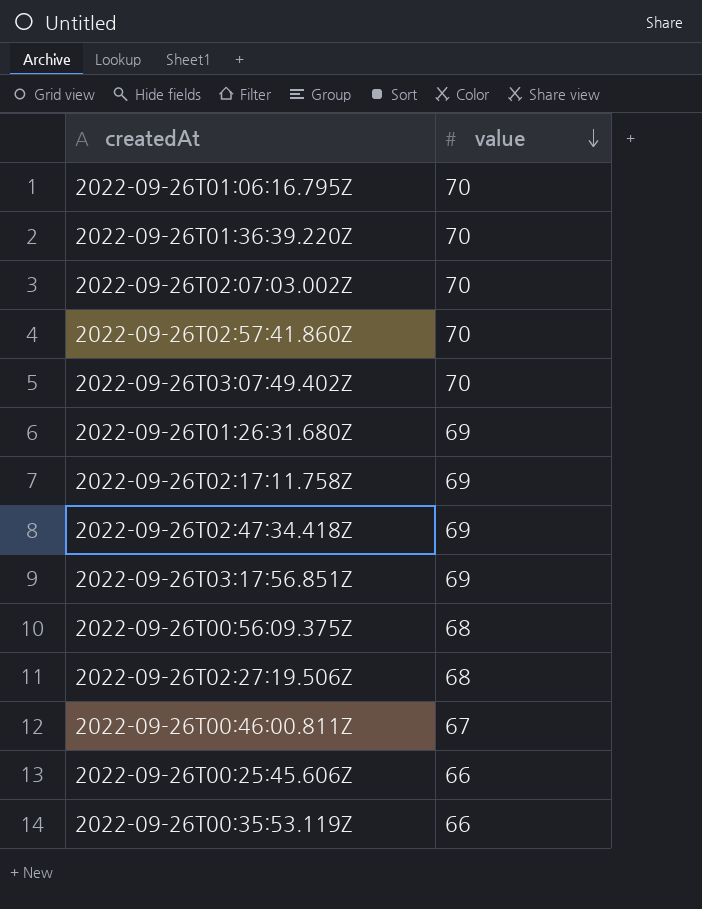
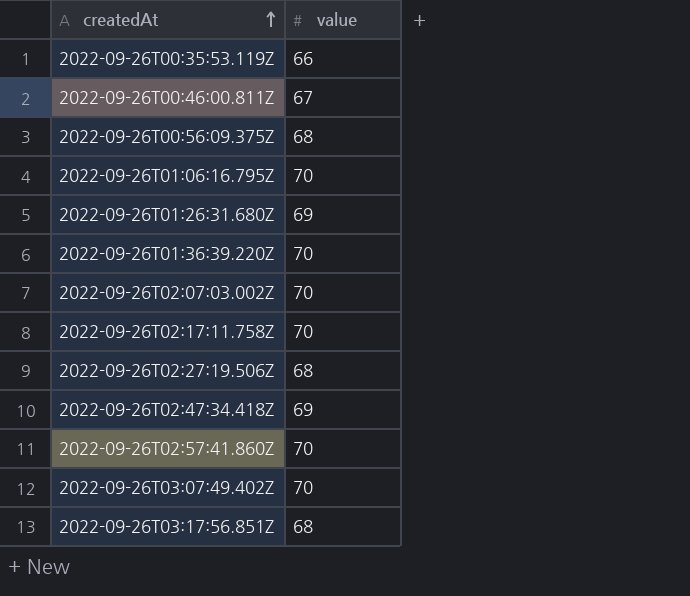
row order: value descending -> createdAt ascending
row 2022-09-26T00:25:45.606Z: 66 -> none
2022-09-26T02:17:11.758Z | value: 69 -> 70
2022-09-26T03:17:56.851Z | value: 69 -> 68

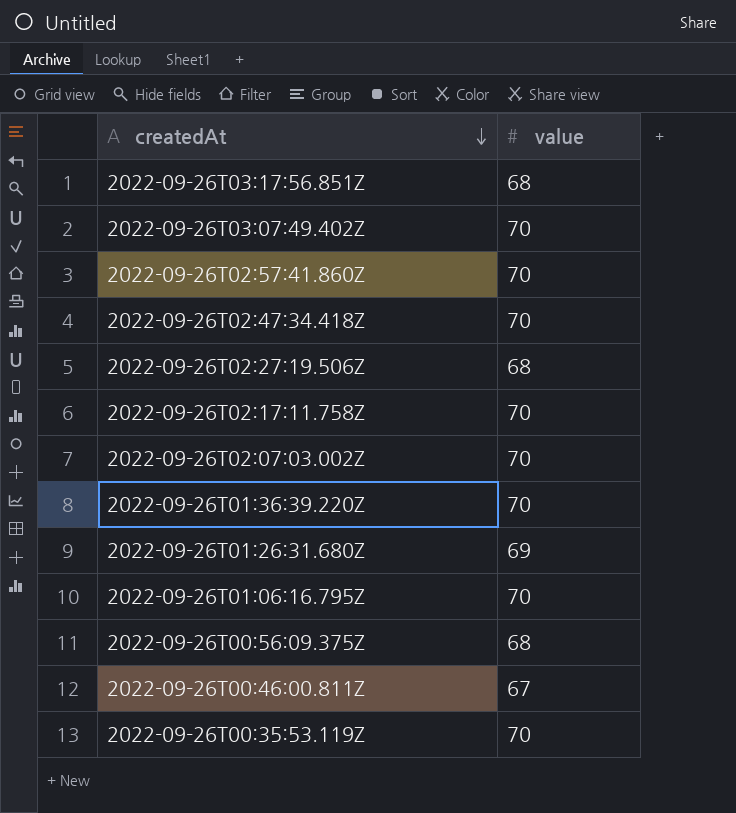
row order: createdAt ascending -> createdAt descending
2022-09-26T02:47:34.418Z | value: 69 -> 70
2022-09-26T00:35:53.119Z | value: 66 -> 70

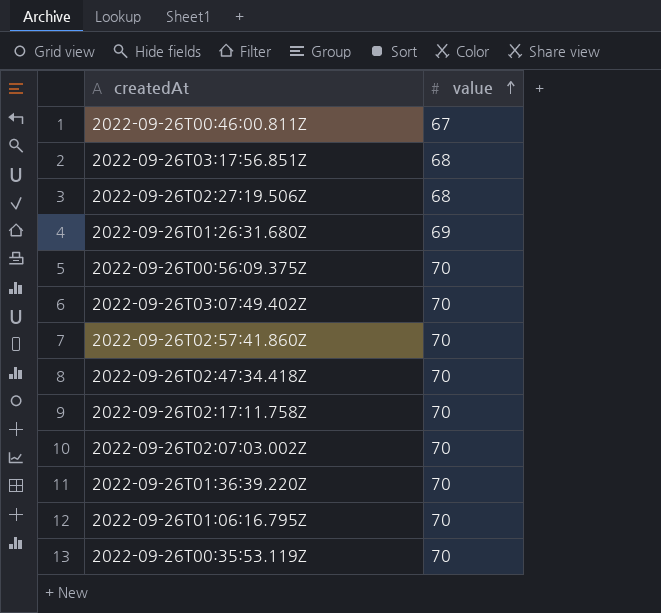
row order: createdAt descending -> value ascending
2022-09-26T00:56:09.375Z | value: 68 -> 70

